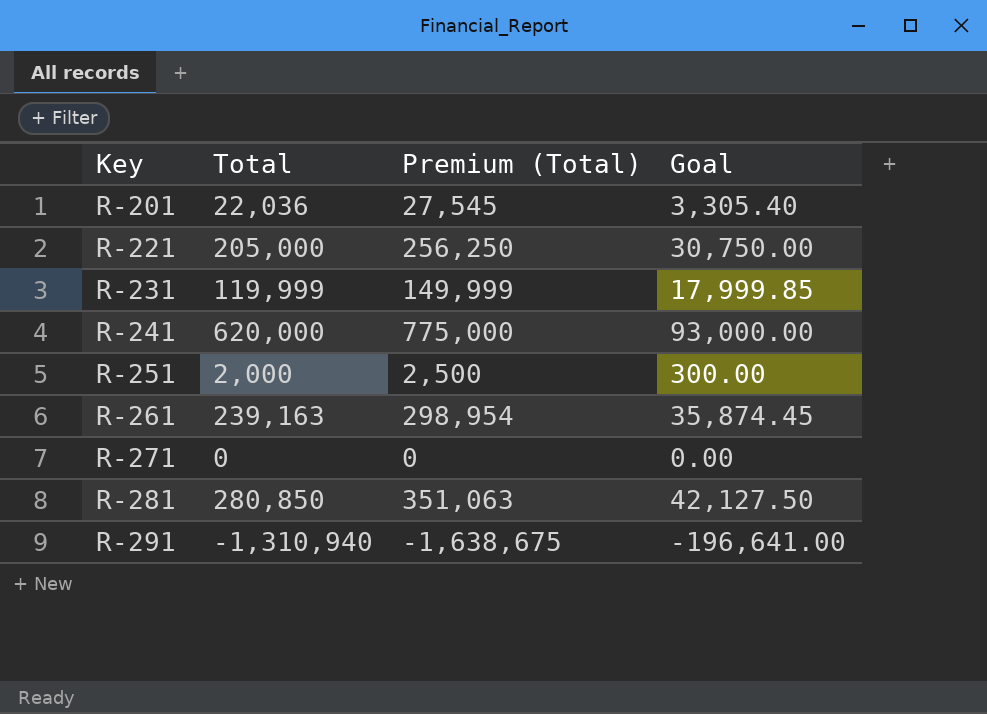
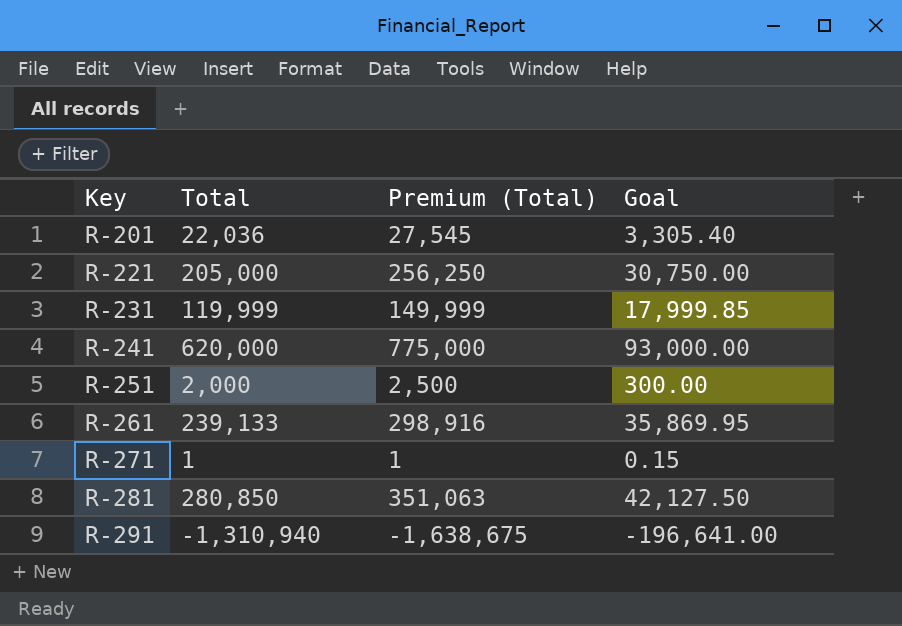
R-261 | Total: 239,163 -> 239,133
R-261 | Premium (Total): 298,954 -> 298,916
R-261 | Goal: 35,874.45 -> 35,869.95
R-271 | Total: 0 -> 1
R-271 | Premium (Total): 0 -> 1
R-271 | Goal: 0.00 -> 0.15

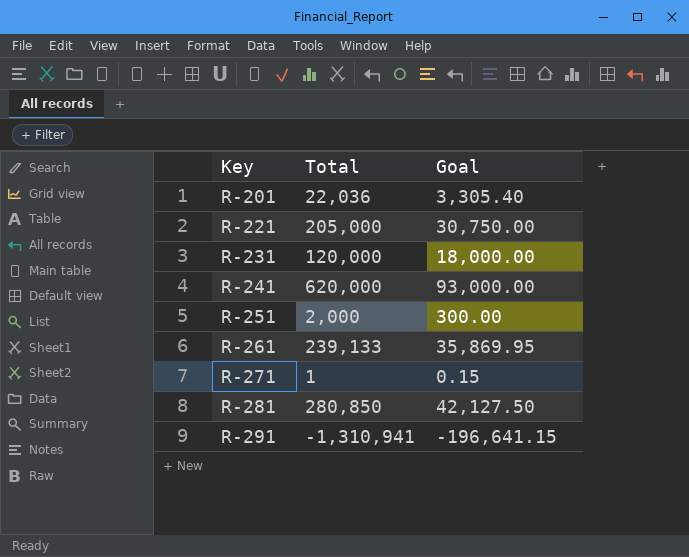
column Premium (Total) | formula: [Total] * 1.25 -> none
R-231 | Total: 119,999 -> 120,000
R-231 | Goal: 17,999.85 -> 18,000.00
R-291 | Total: -1,310,940 -> -1,310,941
R-291 | Goal: -196,641.00 -> -196,641.15

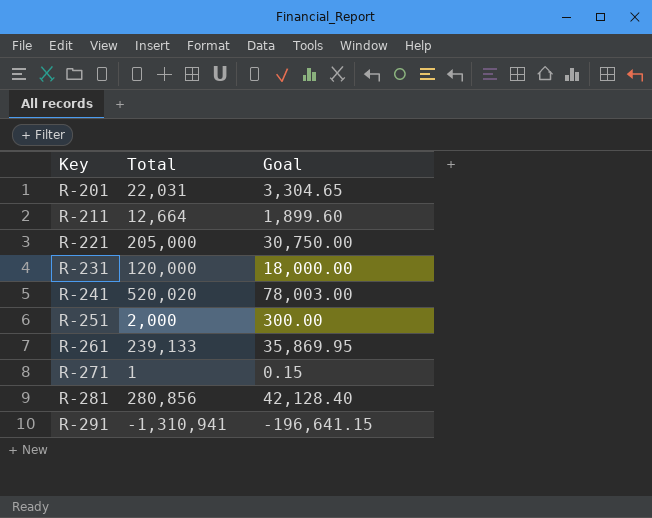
R-201 | Total: 22,036 -> 22,031
R-201 | Goal: 3,305.40 -> 3,304.65
row R-211: none -> 12,664 | 1,899.60
R-241 | Total: 620,000 -> 520,020
R-241 | Goal: 93,000.00 -> 78,003.00
R-281 | Total: 280,850 -> 280,856
R-281 | Goal: 42,127.50 -> 42,128.40

